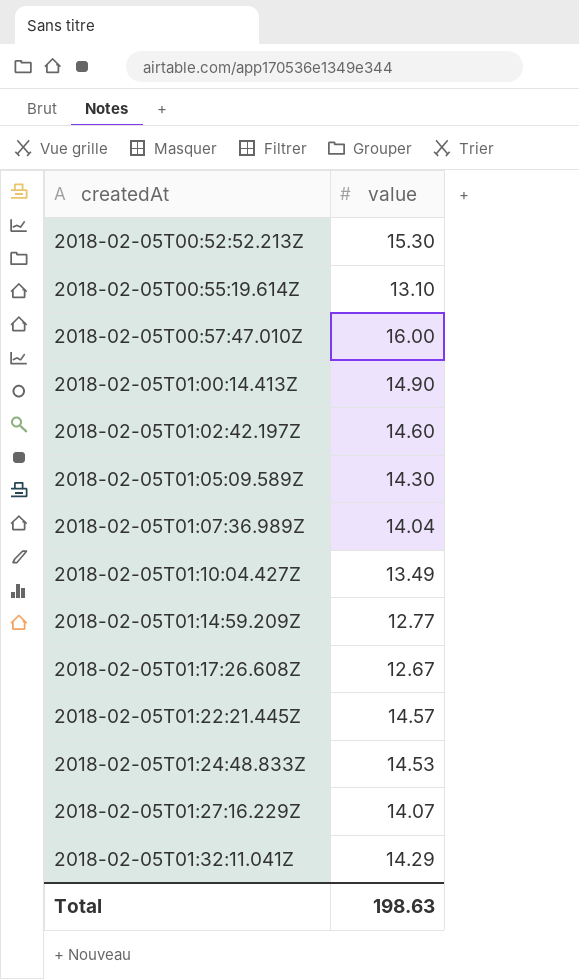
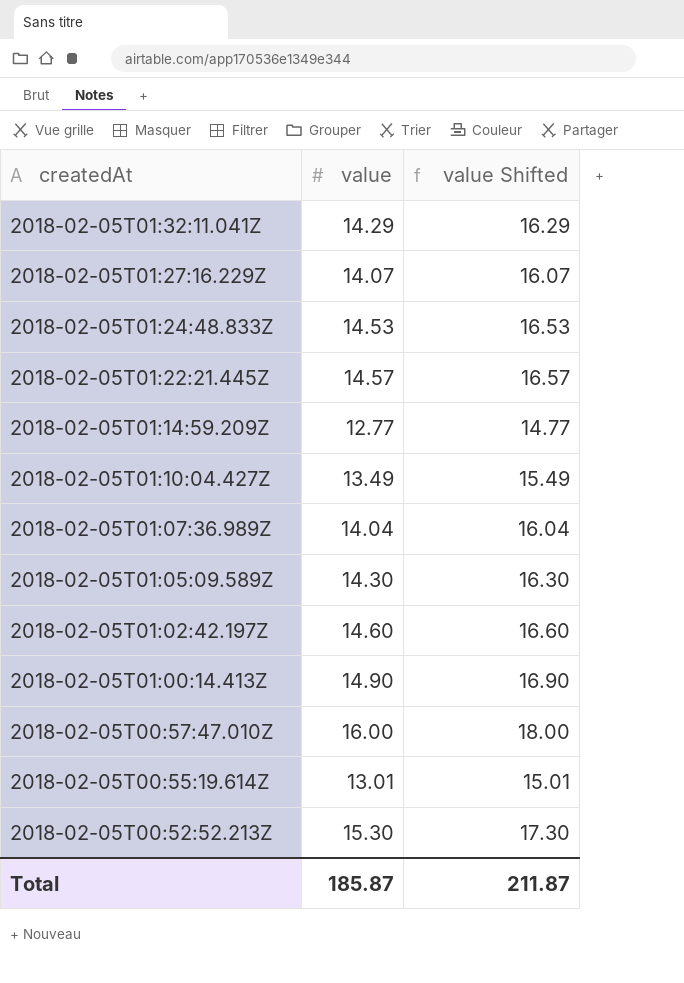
row order: createdAt ascending -> createdAt descending
column value Shifted | formula: none -> [value] + 2
row 2018-02-05T01:17:26.608Z: 12.67 -> none
2018-02-05T00:55:19.614Z | value: 13.10 -> 13.01
Total | value: 198.63 -> 185.87

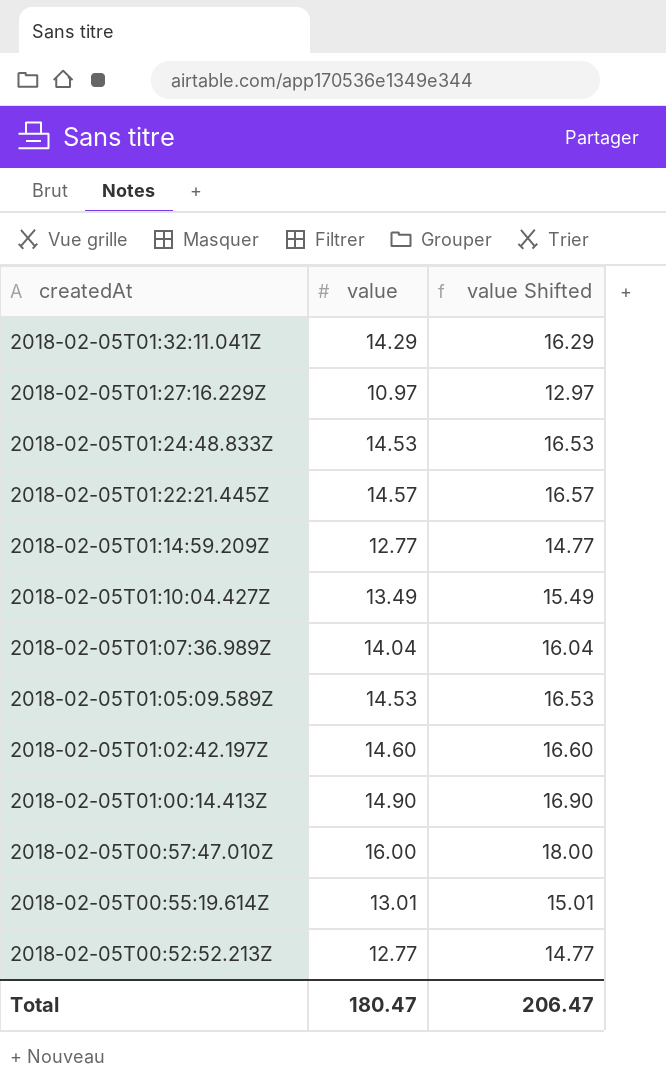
2018-02-05T01:27:16.229Z | value: 14.07 -> 10.97
2018-02-05T01:27:16.229Z | value Shifted: 16.07 -> 12.97
2018-02-05T01:05:09.589Z | value: 14.30 -> 14.53
2018-02-05T01:05:09.589Z | value Shifted: 16.30 -> 16.53
2018-02-05T00:52:52.213Z | value: 15.30 -> 12.77
2018-02-05T00:52:52.213Z | value Shifted: 17.30 -> 14.77
Total | value: 185.87 -> 180.47
Total | value Shifted: 211.87 -> 206.47

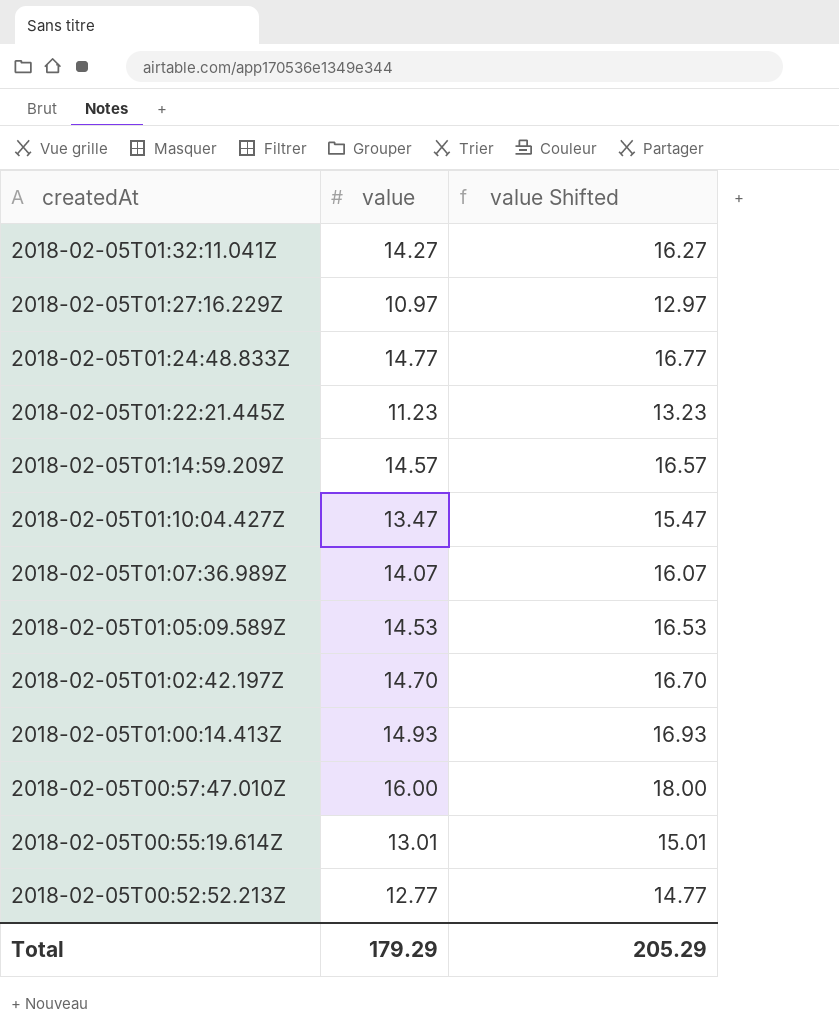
2018-02-05T01:32:11.041Z | value: 14.29 -> 14.27
2018-02-05T01:32:11.041Z | value Shifted: 16.29 -> 16.27
2018-02-05T01:24:48.833Z | value: 14.53 -> 14.77
2018-02-05T01:24:48.833Z | value Shifted: 16.53 -> 16.77
2018-02-05T01:22:21.445Z | value: 14.57 -> 11.23
2018-02-05T01:22:21.445Z | value Shifted: 16.57 -> 13.23
2018-02-05T01:14:59.209Z | value: 12.77 -> 14.57
2018-02-05T01:14:59.209Z | value Shifted: 14.77 -> 16.57
2018-02-05T01:10:04.427Z | value: 13.49 -> 13.47
2018-02-05T01:10:04.427Z | value Shifted: 15.49 -> 15.47
2018-02-05T01:07:36.989Z | value: 14.04 -> 14.07
2018-02-05T01:07:36.989Z | value Shifted: 16.04 -> 16.07
2018-02-05T01:02:42.197Z | value: 14.60 -> 14.70
2018-02-05T01:02:42.197Z | value Shifted: 16.60 -> 16.70
2018-02-05T01:00:14.413Z | value: 14.90 -> 14.93
2018-02-05T01:00:14.413Z | value Shifted: 16.90 -> 16.93
Total | value: 180.47 -> 179.29
Total | value Shifted: 206.47 -> 205.29

